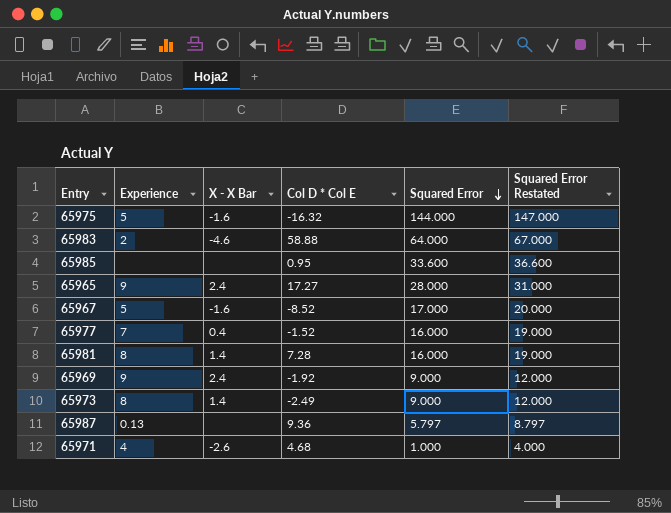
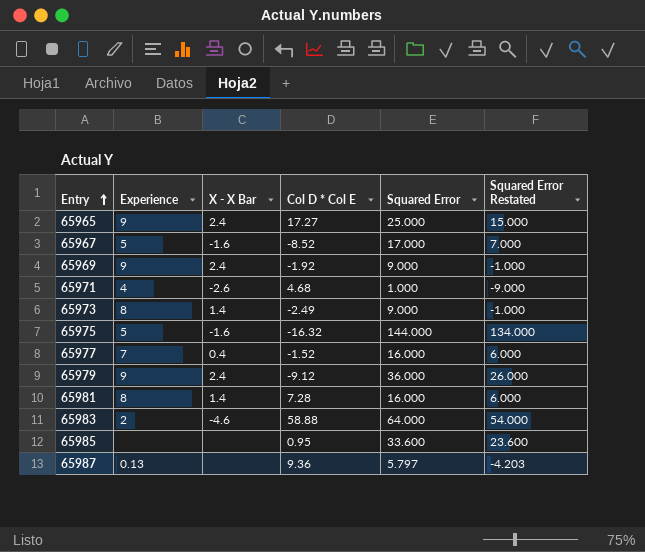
row order: Squared Error descending -> Entry ascending
column Squared Error Restated | formula: [Squared Error] + 3 -> [Squared Error] - 10
65965 | Squared Error: 28.000 -> 25.000
row 65979: none -> 9 | 2.4 | -9.12 | 36.000 | 26.000

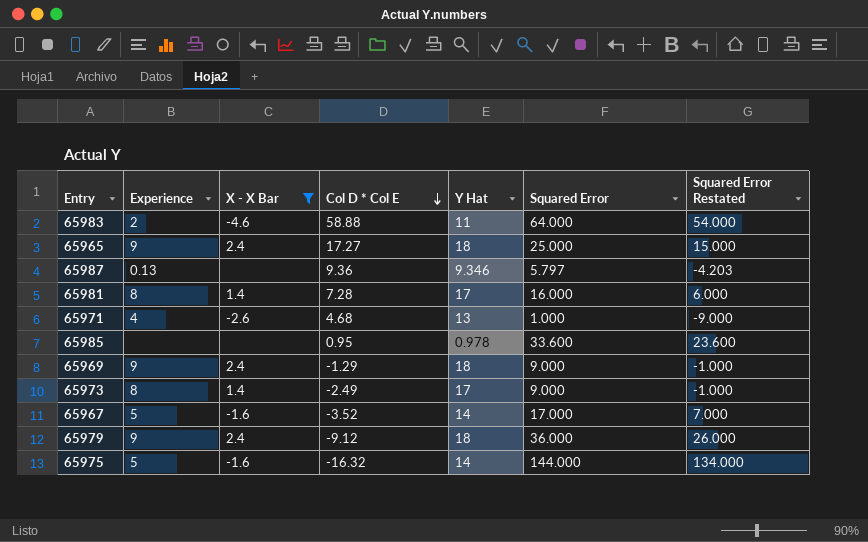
filter: none -> X - X Bar != 0.4
row order: Entry ascending -> Col D * Col E descending
column Y Hat | position: none -> 5
65969 | Col D * Col E: -1.92 -> -1.29
65967 | Col D * Col E: -8.52 -> -3.52

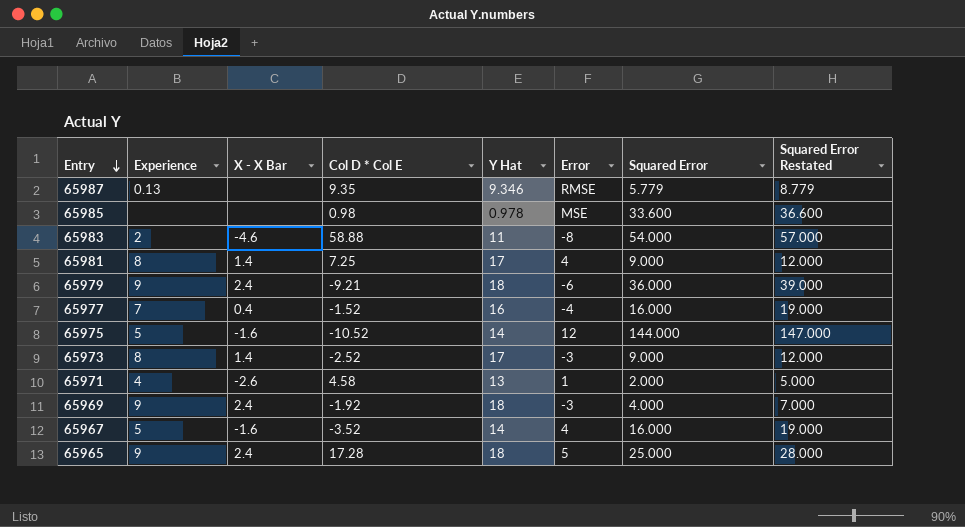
filter: X - X Bar != 0.4 -> none
row order: Col D * Col E descending -> Entry descending
column Error | position: none -> 6
column Squared Error Restated | formula: [Squared Error] - 10 -> [Squared Error] + 3
65987 | Col D * Col E: 9.36 -> 9.35
65987 | Squared Error: 5.797 -> 5.779
65985 | Col D * Col E: 0.95 -> 0.98
65983 | Squared Error: 64.000 -> 54.000
65981 | Col D * Col E: 7.28 -> 7.25
65981 | Squared Error: 16.000 -> 9.000
65979 | Col D * Col E: -9.12 -> -9.21
65975 | Col D * Col E: -16.32 -> -10.52
65973 | Col D * Col E: -2.49 -> -2.52
65971 | Col D * Col E: 4.68 -> 4.58
65971 | Squared Error: 1.000 -> 2.000
65969 | Col D * Col E: -1.29 -> -1.92
65969 | Squared Error: 9.000 -> 4.000
65967 | Squared Error: 17.000 -> 16.000
65965 | Col D * Col E: 17.27 -> 17.28

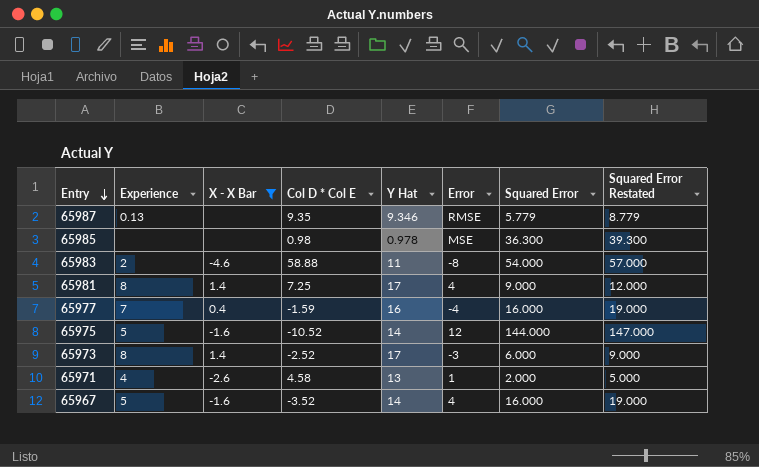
filter: none -> X - X Bar != 2.4
65985 | Squared Error: 33.600 -> 36.300
65985 | Squared Error Restated: 36.600 -> 39.300
65977 | Col D * Col E: -1.52 -> -1.59
65973 | Squared Error: 9.000 -> 6.000
65973 | Squared Error Restated: 12.000 -> 9.000

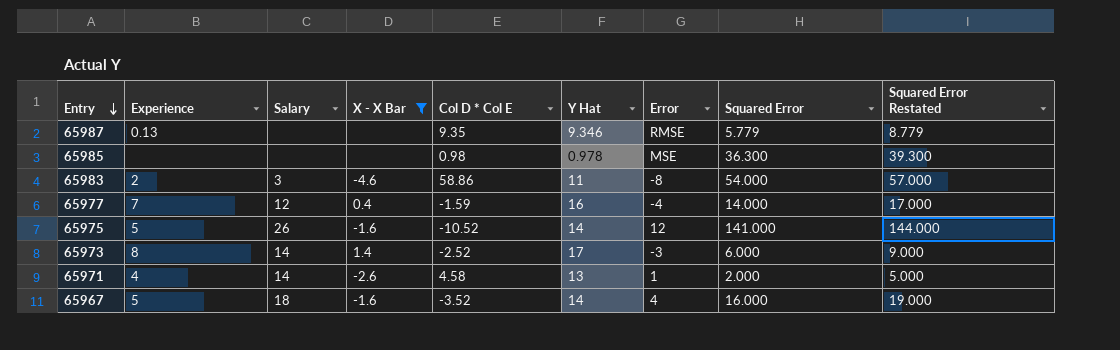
column Salary | position: none -> 3
row 65981: 8 | 1.4 | 7.25 | 17 | 4 | 9.000 | 12.000 -> none
65983 | Col D * Col E: 58.88 -> 58.86
65977 | Squared Error: 16.000 -> 14.000
65977 | Squared Error Restated: 19.000 -> 17.000
65975 | Squared Error: 144.000 -> 141.000
65975 | Squared Error Restated: 147.000 -> 144.000

